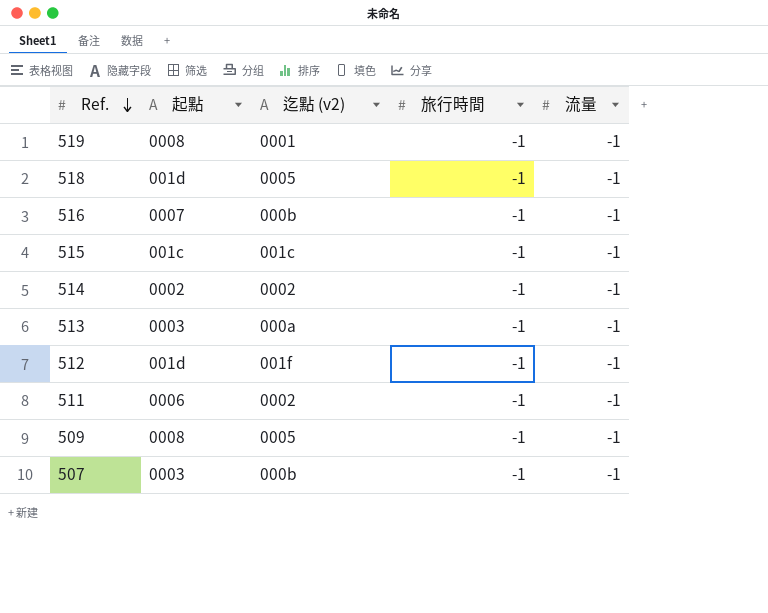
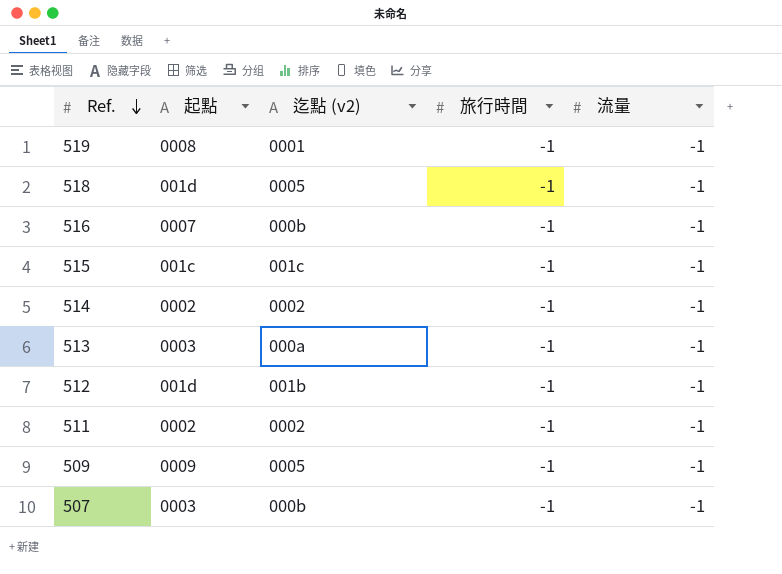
512 | 迄點 (v2): 001f -> 001b
511 | 起點: 0006 -> 0002
509 | 起點: 0008 -> 0009

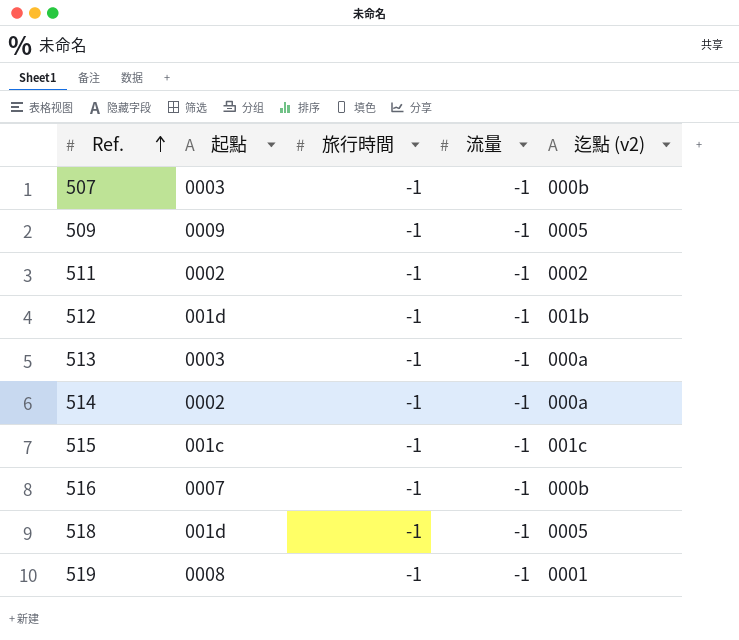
row order: Ref. descending -> Ref. ascending
column 迄點 (v2) | position: 3 -> 5
514 | 迄點 (v2): 0002 -> 000a

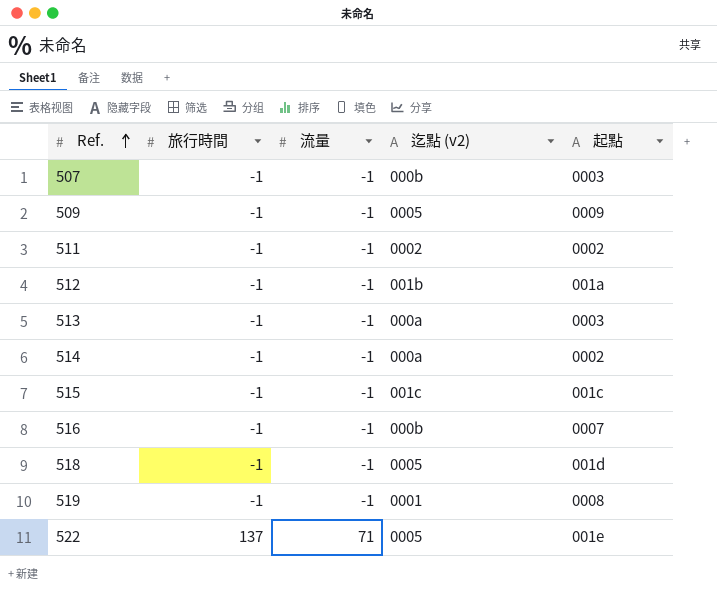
column 起點 | position: 2 -> 5
512 | 起點: 001d -> 001a
row 522: none -> 137 | 71 | 0005 | 001e

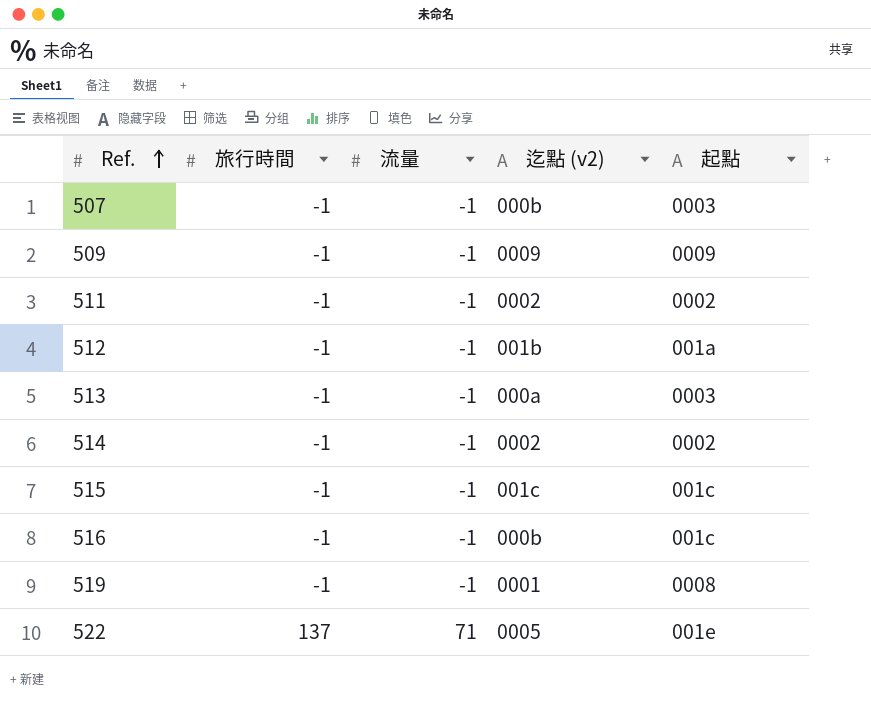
row 518: -1 | -1 | 0005 | 001d -> none
509 | 迄點 (v2): 0005 -> 0009
514 | 迄點 (v2): 000a -> 0002
516 | 起點: 0007 -> 001c

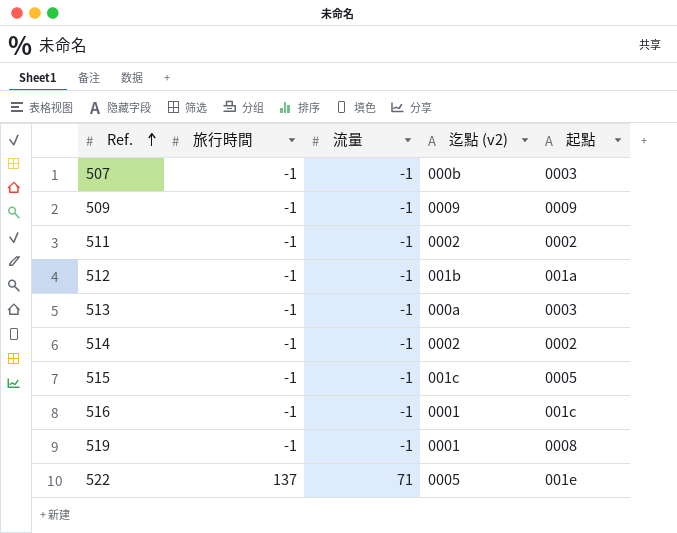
515 | 起點: 001c -> 0005
516 | 迄點 (v2): 000b -> 0001

